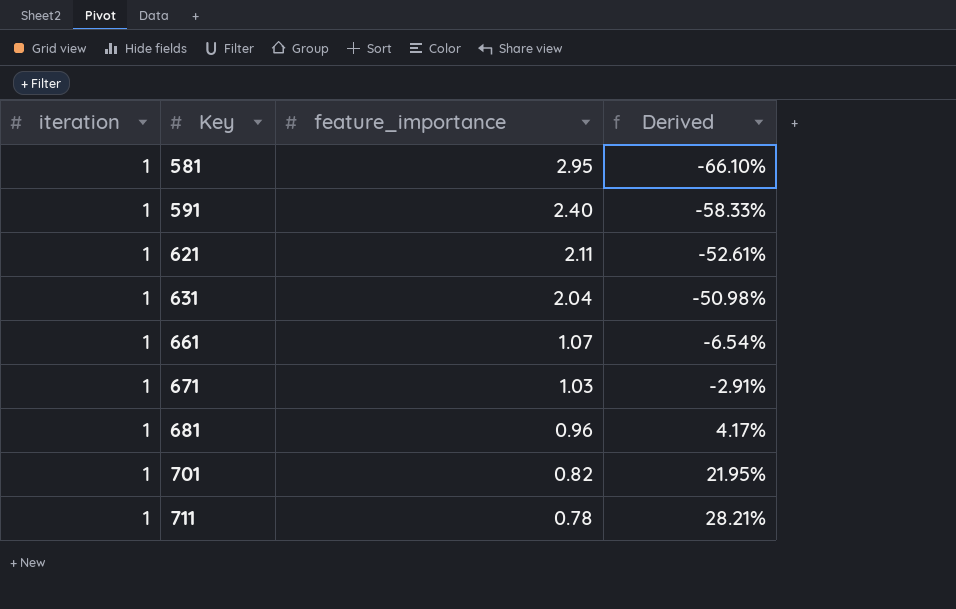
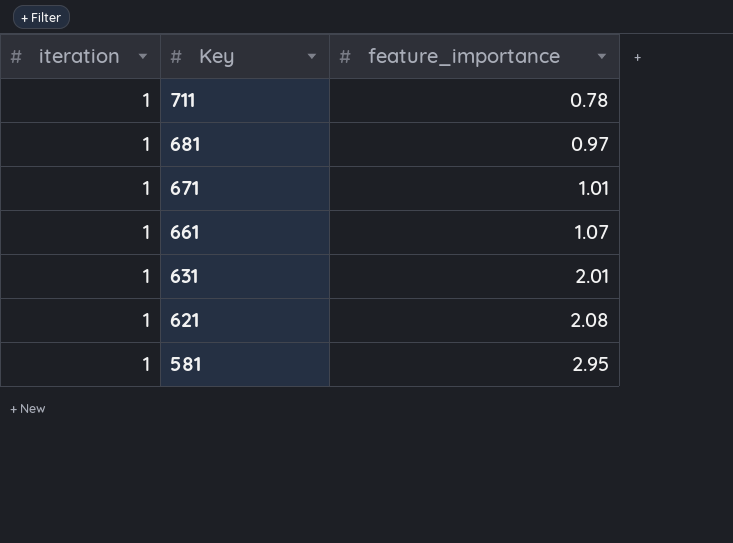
row order: Key ascending -> Key descending
column Derived | formula: ([iteration] - [feature_importance]) / [feature_importance] -> none
row 591: 1 | 2.40 | -58.33% -> none
row 701: 1 | 0.82 | 21.95% -> none
681 | feature_importance: 0.96 -> 0.97
671 | feature_importance: 1.03 -> 1.01
631 | feature_importance: 2.04 -> 2.01
621 | feature_importance: 2.11 -> 2.08

